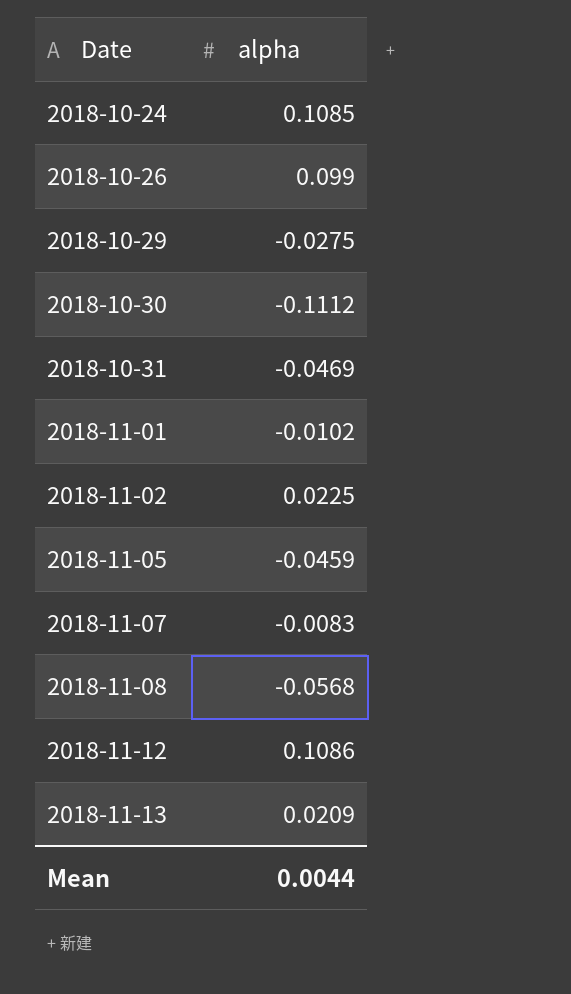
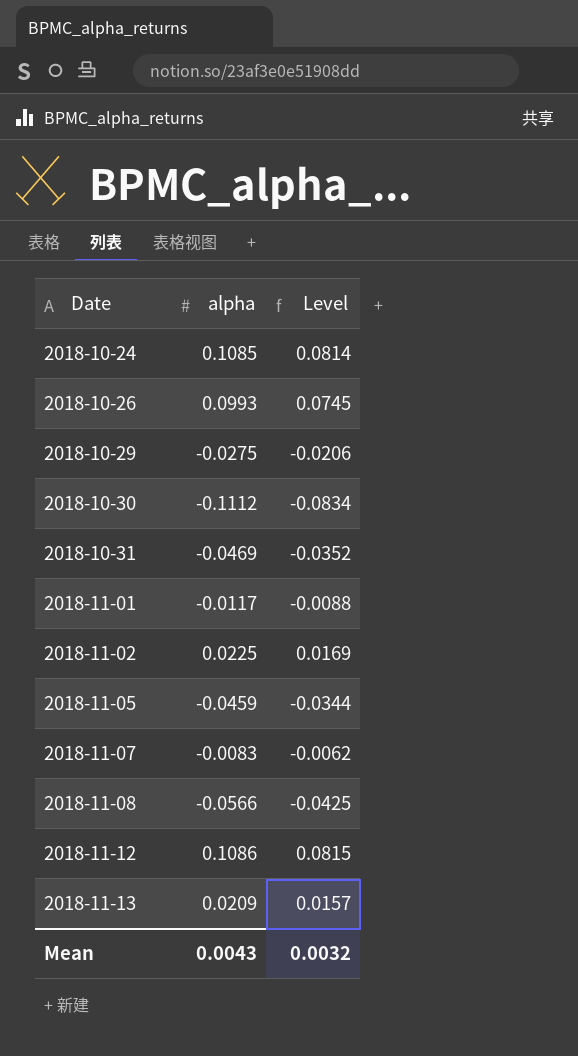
column Level | formula: none -> [alpha] * 0.75
2018-10-26 | alpha: 0.099 -> 0.0993
2018-11-01 | alpha: -0.0102 -> -0.0117
2018-11-08 | alpha: -0.0568 -> -0.0566
Mean | alpha: 0.0044 -> 0.0043

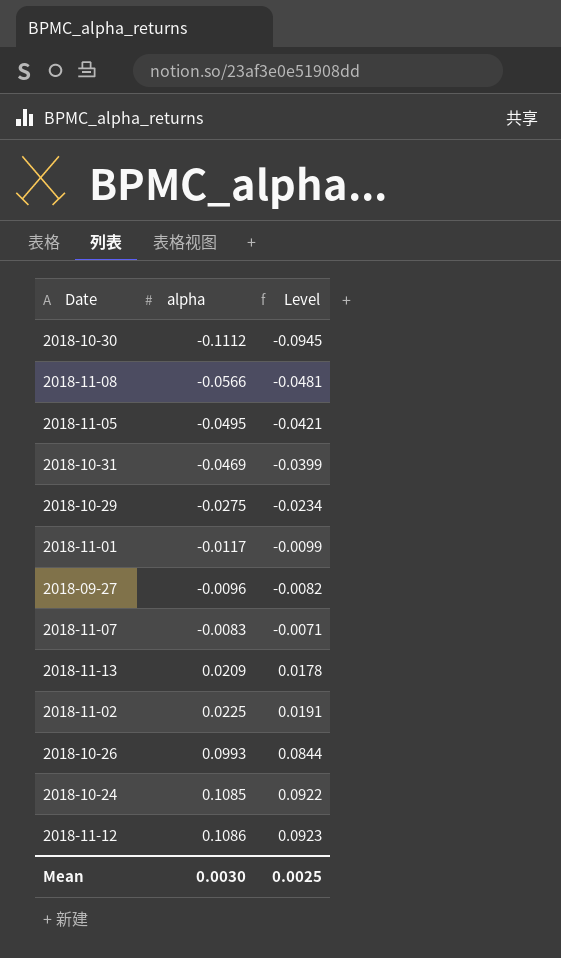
row order: Date ascending -> alpha ascending
column Level | formula: [alpha] * 0.75 -> [alpha] * 0.85
2018-11-05 | alpha: -0.0459 -> -0.0495
row 2018-09-27: none -> -0.0096 | -0.0082
Mean | alpha: 0.0043 -> 0.0030
Mean | Level: 0.0032 -> 0.0025

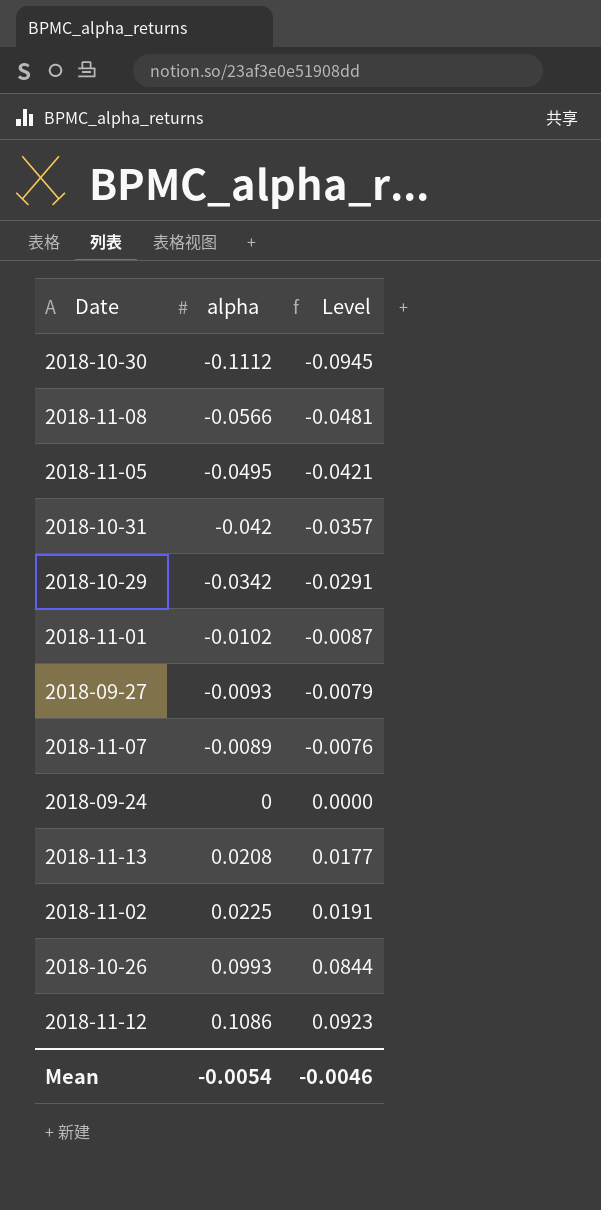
row 2018-10-24: 0.1085 | 0.0922 -> none
2018-10-31 | alpha: -0.0469 -> -0.042
2018-10-31 | Level: -0.0399 -> -0.0357
2018-10-29 | alpha: -0.0275 -> -0.0342
2018-10-29 | Level: -0.0234 -> -0.0291
2018-11-01 | alpha: -0.0117 -> -0.0102
2018-11-01 | Level: -0.0099 -> -0.0087
2018-09-27 | alpha: -0.0096 -> -0.0093
2018-09-27 | Level: -0.0082 -> -0.0079
2018-11-07 | alpha: -0.0083 -> -0.0089
2018-11-07 | Level: -0.0071 -> -0.0076
row 2018-09-24: none -> 0 | 0.0000
2018-11-13 | alpha: 0.0209 -> 0.0208
2018-11-13 | Level: 0.0178 -> 0.0177
Mean | alpha: 0.0030 -> -0.0054
Mean | Level: 0.0025 -> -0.0046

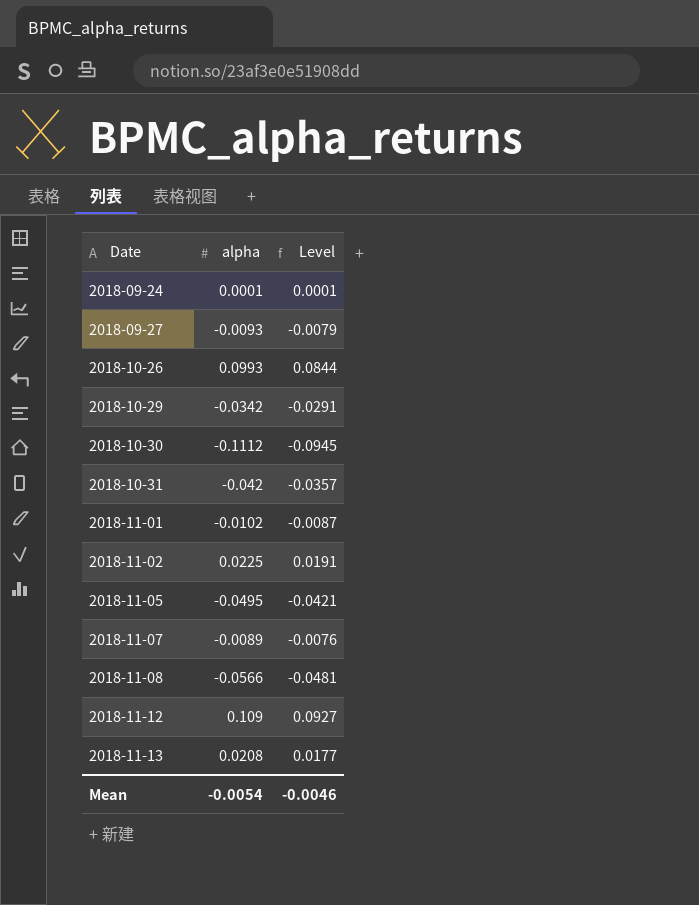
row order: alpha ascending -> Date ascending
2018-09-24 | alpha: 0 -> 0.0001
2018-09-24 | Level: 0.0000 -> 0.0001
2018-11-12 | alpha: 0.1086 -> 0.109
2018-11-12 | Level: 0.0923 -> 0.0927

